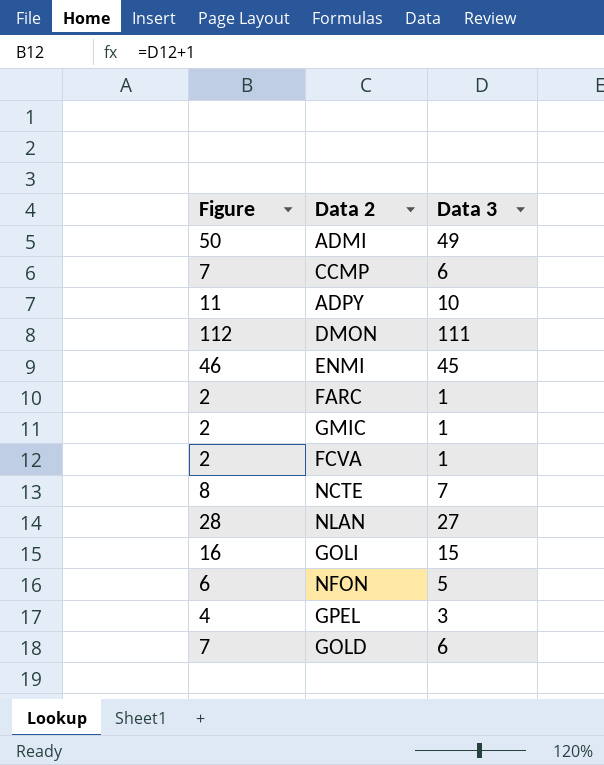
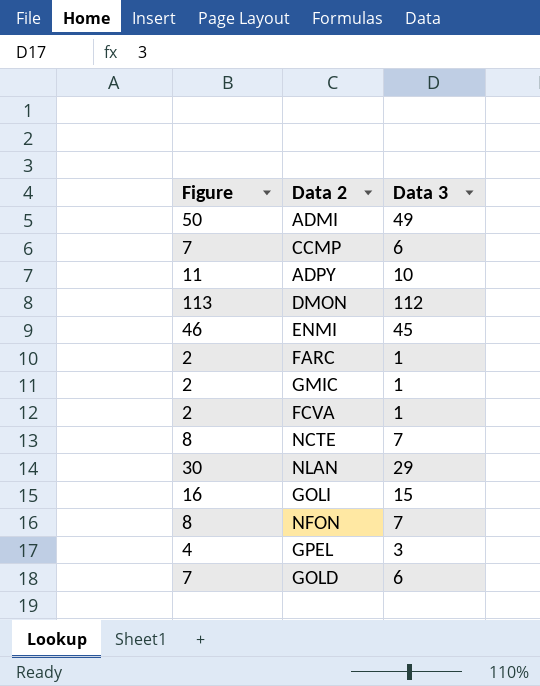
DMON | Figure: 112 -> 113
DMON | Data 3: 111 -> 112
NLAN | Figure: 28 -> 30
NLAN | Data 3: 27 -> 29
NFON | Figure: 6 -> 8
NFON | Data 3: 5 -> 7

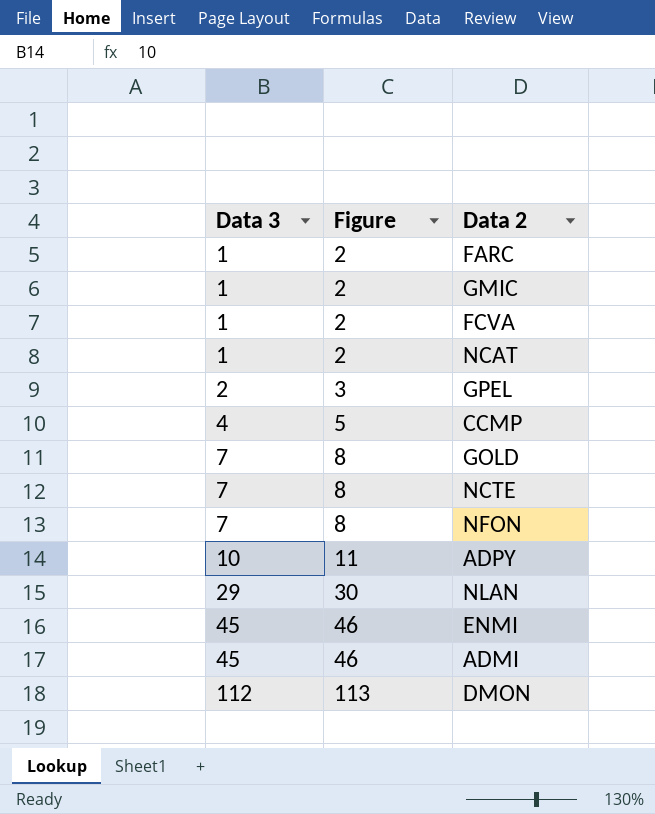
row order: none -> Data 3 ascending
column Data 3 | position: 3 -> 1
row GOLI: 16 | 15 -> none
row NCAT: none -> 1 | 2
GPEL | Data 3: 3 -> 2
GPEL | Figure: 4 -> 3
CCMP | Data 3: 6 -> 4
CCMP | Figure: 7 -> 5
GOLD | Data 3: 6 -> 7
GOLD | Figure: 7 -> 8
ADMI | Data 3: 49 -> 45
ADMI | Figure: 50 -> 46

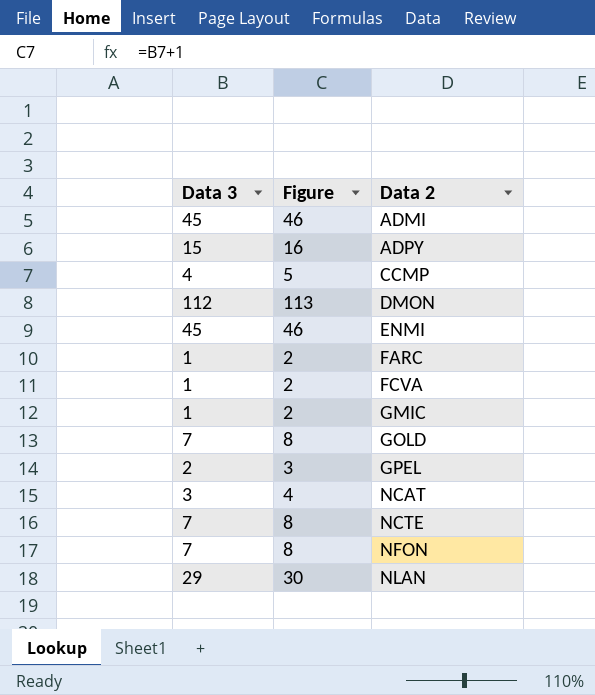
row order: Data 3 ascending -> Data 2 ascending
ADPY | Data 3: 10 -> 15
ADPY | Figure: 11 -> 16
NCAT | Data 3: 1 -> 3
NCAT | Figure: 2 -> 4

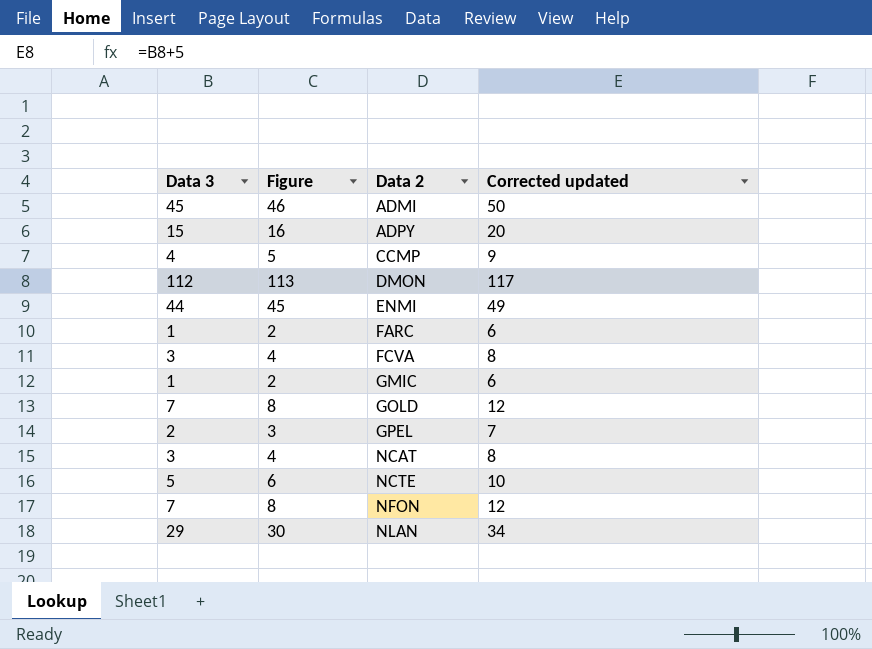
column Corrected updated | formula: none -> [Data 3] + 5
ENMI | Data 3: 45 -> 44
ENMI | Figure: 46 -> 45
FCVA | Data 3: 1 -> 3
FCVA | Figure: 2 -> 4
NCTE | Data 3: 7 -> 5
NCTE | Figure: 8 -> 6

